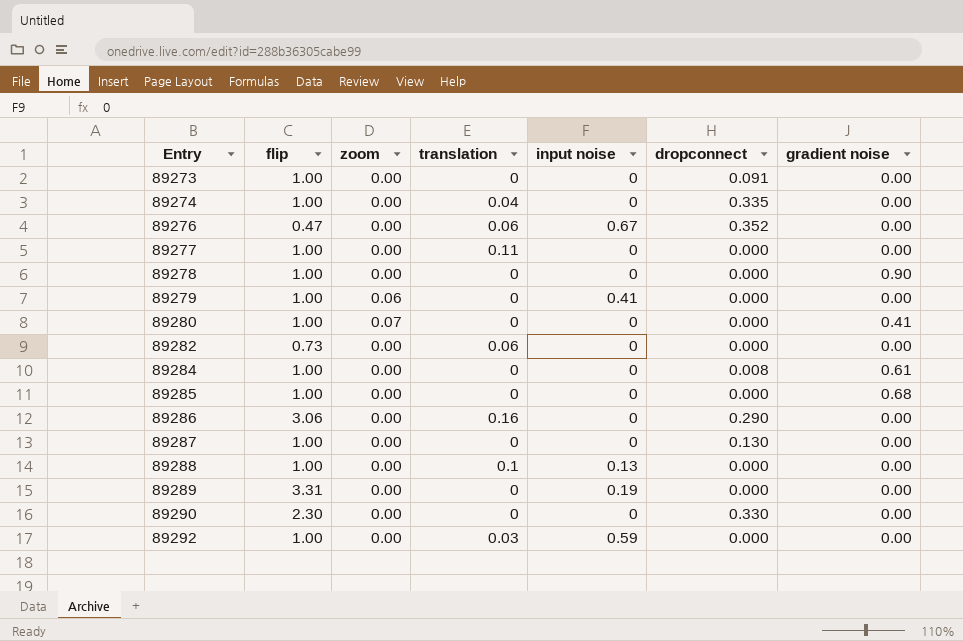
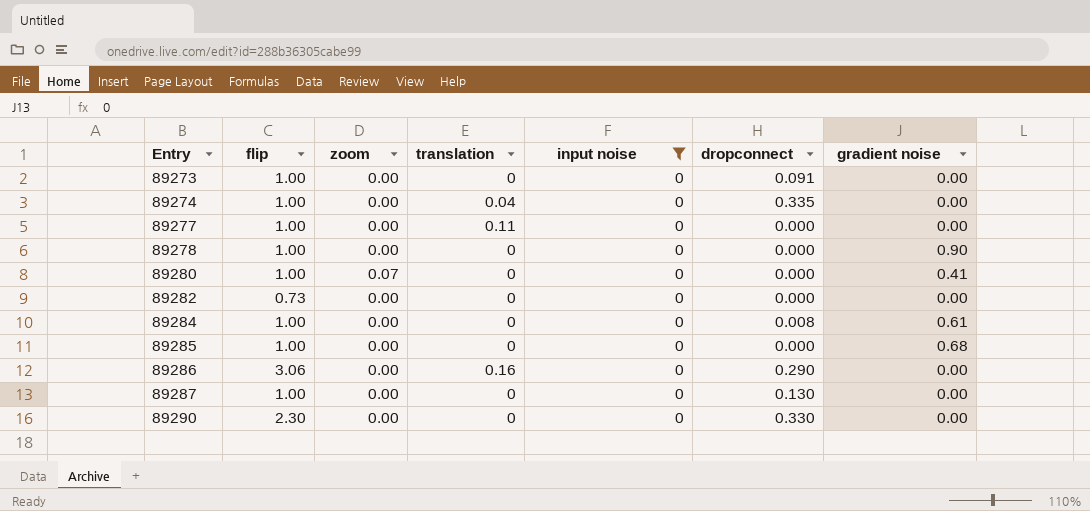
filter: none -> input noise = 0
89282 | translation: 0.06 -> 0

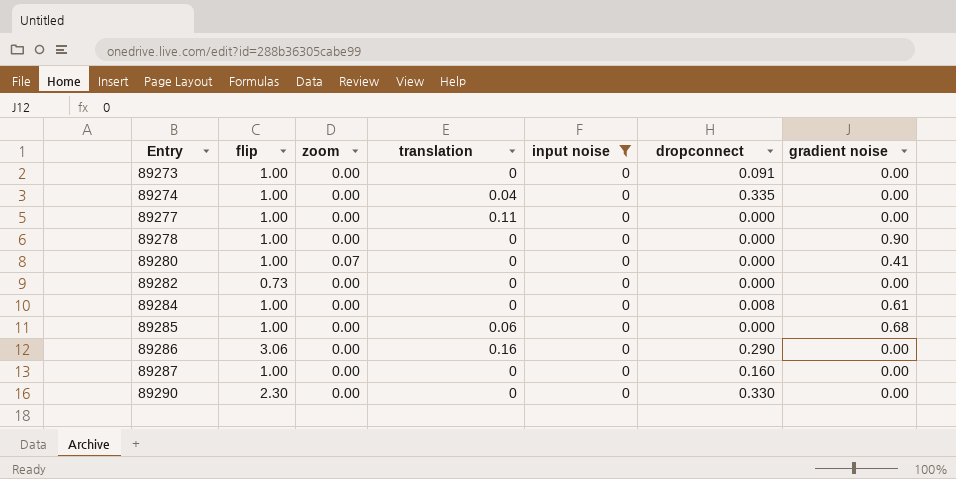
89285 | translation: 0 -> 0.06
89287 | dropconnect: 0.130 -> 0.160

